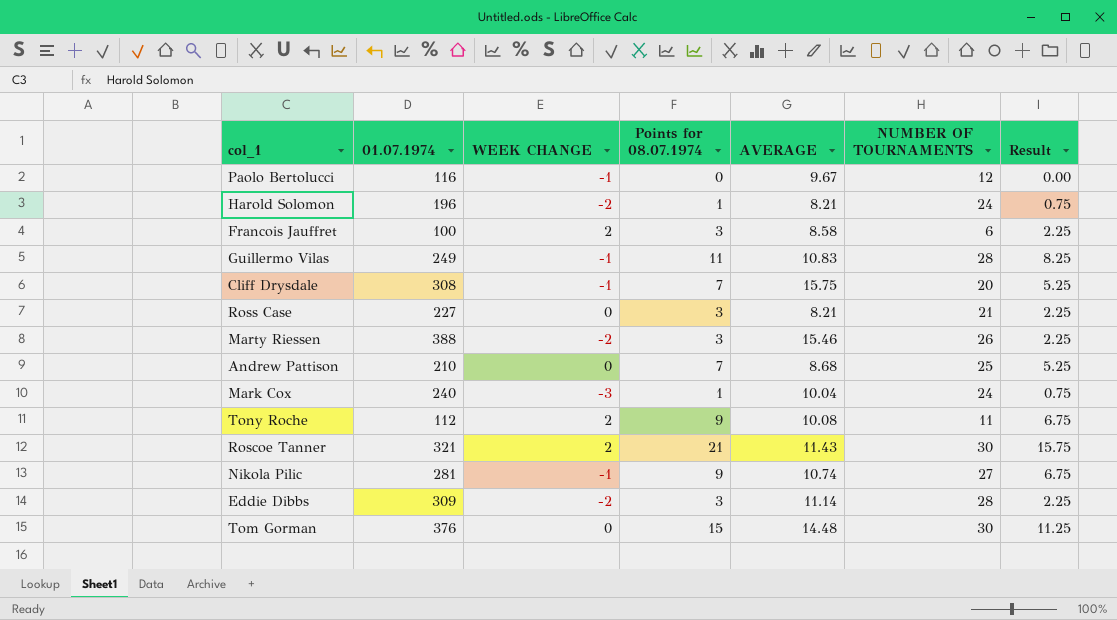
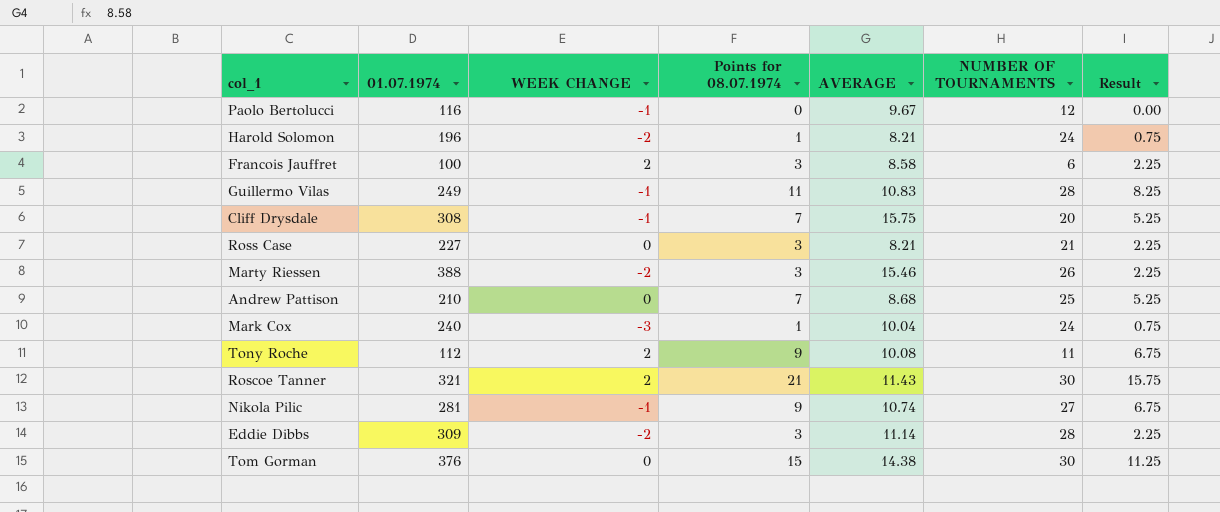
Tom Gorman | AVERAGE: 14.48 -> 14.38

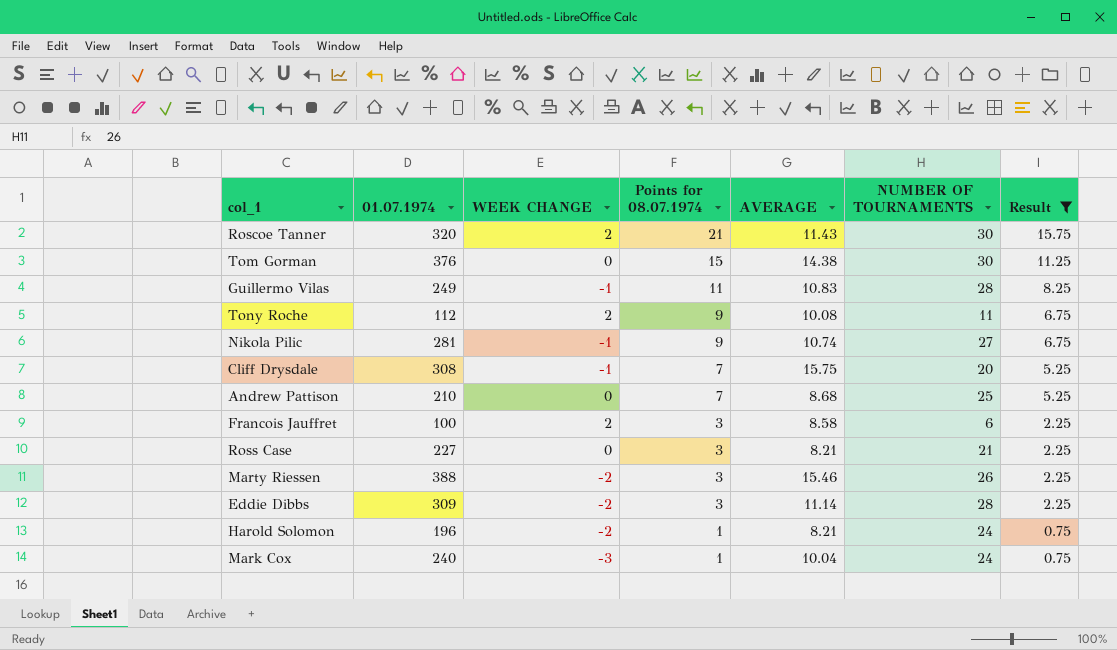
filter: none -> Result != 0.00
row order: none -> Points for 08.07.1974 descending
Roscoe Tanner | 01.07.1974: 321 -> 320

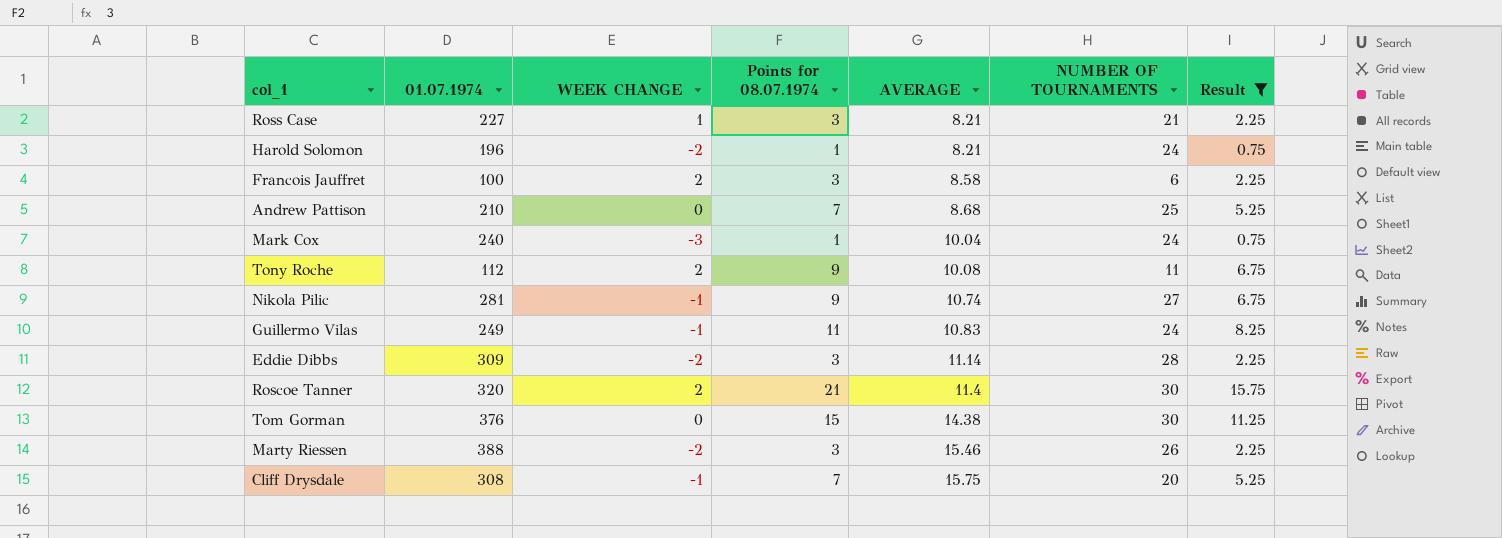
row order: Points for 08.07.1974 descending -> AVERAGE ascending
Ross Case | WEEK CHANGE: 0 -> 1
Guillermo Vilas | NUMBER OF TOURNAMENTS: 28 -> 24
Roscoe Tanner | AVERAGE: 11.43 -> 11.4

